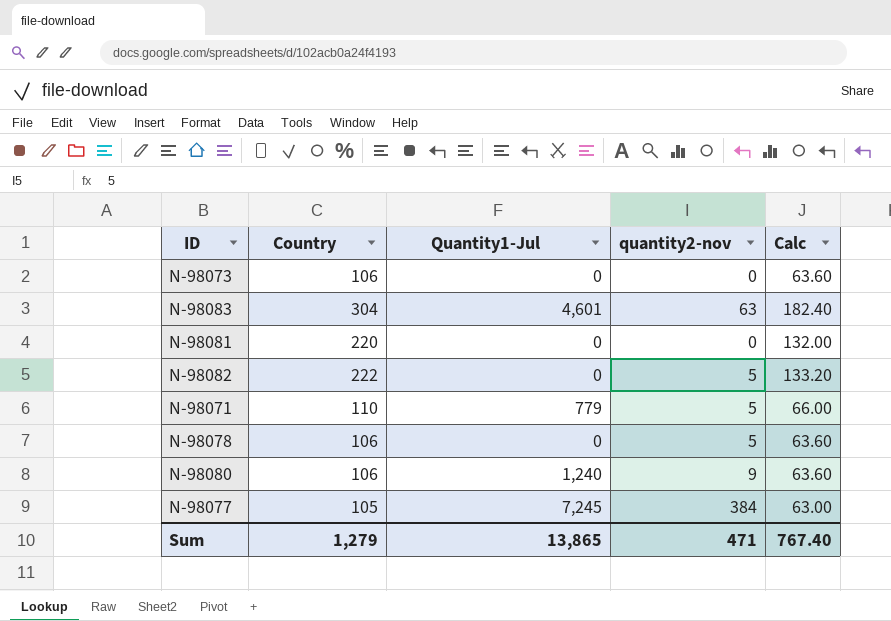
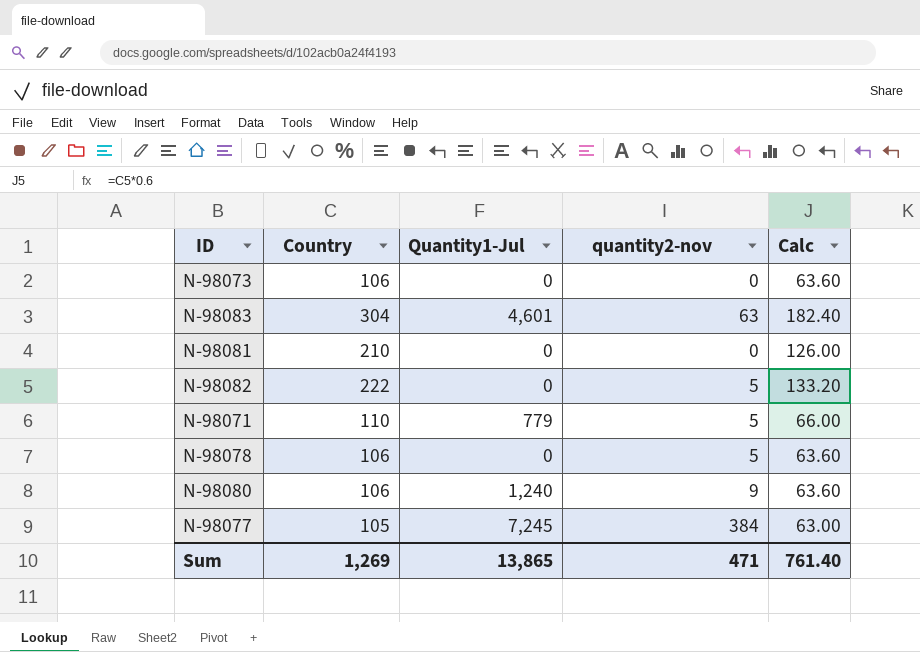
N-98081 | Country: 220 -> 210
N-98081 | Calc: 132.00 -> 126.00
Sum | Country: 1,279 -> 1,269
Sum | Calc: 767.40 -> 761.40

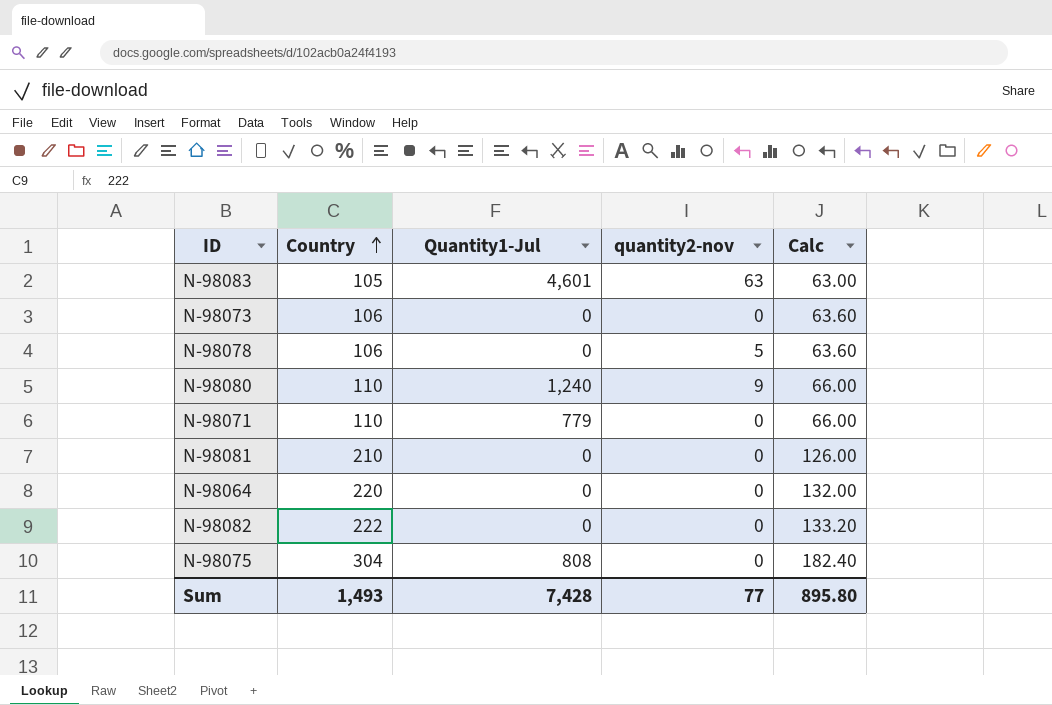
row order: none -> Country ascending
row N-98077: 105 | 7,245 | 384 | 63.00 -> none
N-98083 | Country: 304 -> 105
N-98083 | Calc: 182.40 -> 63.00
N-98080 | Country: 106 -> 110
N-98080 | Calc: 63.60 -> 66.00
N-98071 | quantity2-nov: 5 -> 0
row N-98064: none -> 220 | 0 | 0 | 132.00
N-98082 | quantity2-nov: 5 -> 0
row N-98075: none -> 304 | 808 | 0 | 182.40
Sum | Country: 1,269 -> 1,493
Sum | Quantity1-Jul: 13,865 -> 7,428
Sum | quantity2-nov: 471 -> 77
Sum | Calc: 761.40 -> 895.80

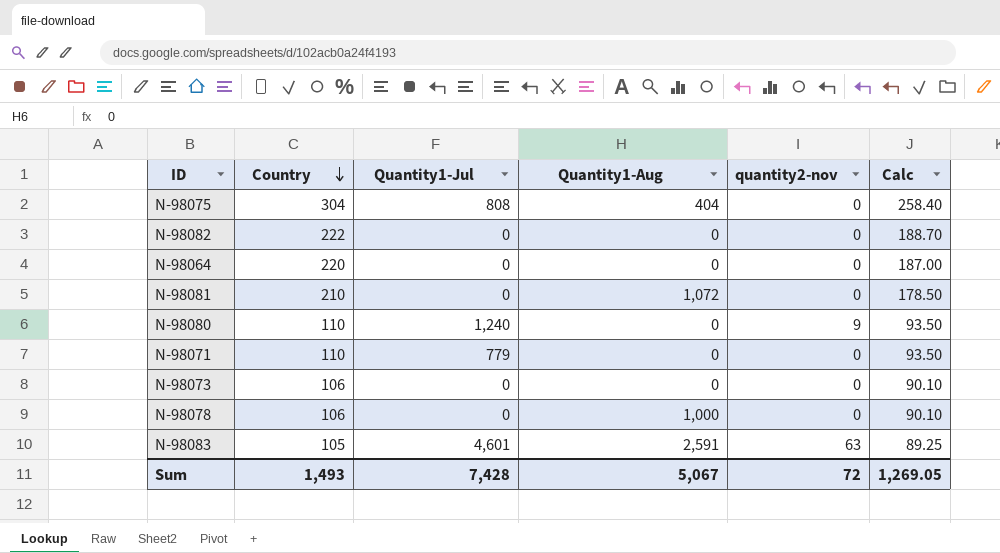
row order: Country ascending -> Country descending
column Quantity1-Aug | position: none -> 4
column Calc | formula: [Country] * 0.6 -> [Country] * 0.85
N-98078 | quantity2-nov: 5 -> 0
Sum | quantity2-nov: 77 -> 72
Sum | Calc: 895.80 -> 1,269.05

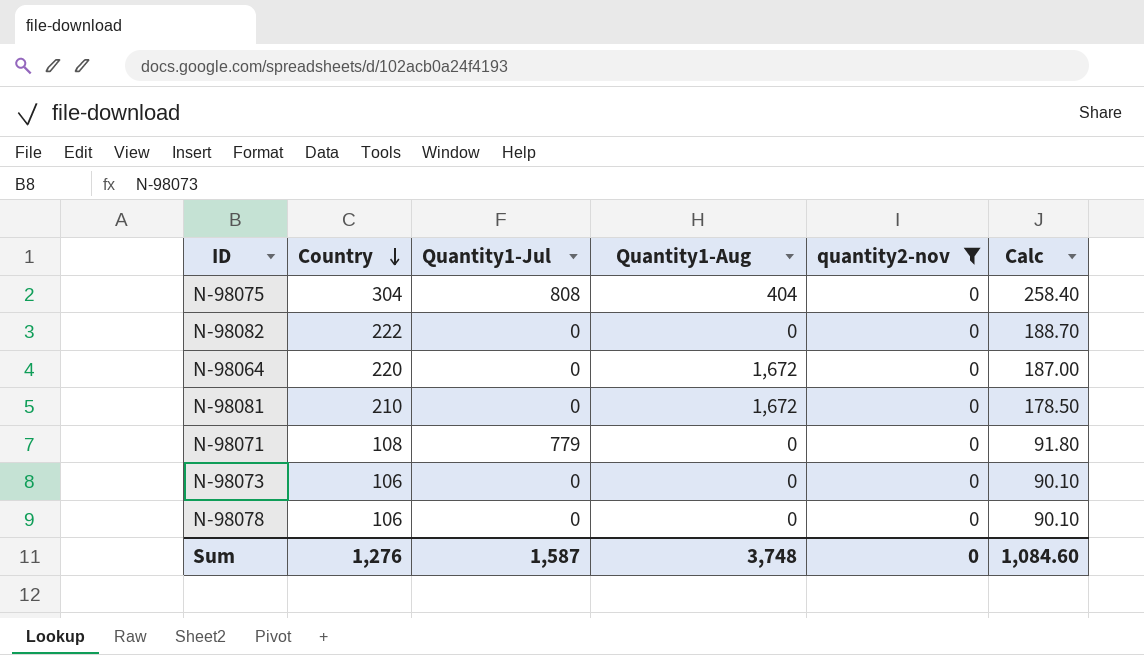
filter: none -> quantity2-nov = 0
N-98064 | Quantity1-Aug: 0 -> 1,672
N-98081 | Quantity1-Aug: 1,072 -> 1,672
N-98071 | Country: 110 -> 108
N-98071 | Calc: 93.50 -> 91.80
N-98078 | Quantity1-Aug: 1,000 -> 0
Sum | Country: 1,493 -> 1,276
Sum | Quantity1-Jul: 7,428 -> 1,587
Sum | Quantity1-Aug: 5,067 -> 3,748
Sum | quantity2-nov: 72 -> 0
Sum | Calc: 1,269.05 -> 1,084.60

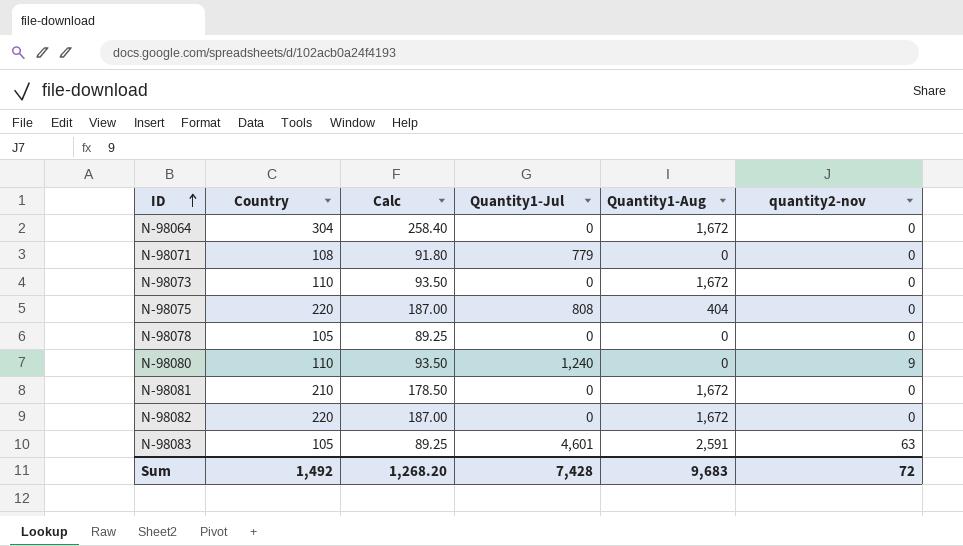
filter: quantity2-nov = 0 -> none
row order: Country descending -> ID ascending
column Calc | position: 6 -> 3
N-98064 | Country: 220 -> 304
N-98064 | Calc: 187.00 -> 258.40
N-98073 | Country: 106 -> 110
N-98073 | Calc: 90.10 -> 93.50
N-98073 | Quantity1-Aug: 0 -> 1,672
N-98075 | Country: 304 -> 220
N-98075 | Calc: 258.40 -> 187.00
N-98078 | Country: 106 -> 105
N-98078 | Calc: 90.10 -> 89.25
N-98082 | Country: 222 -> 220
N-98082 | Calc: 188.70 -> 187.00
N-98082 | Quantity1-Aug: 0 -> 1,672
Sum | Country: 1,276 -> 1,492
Sum | Calc: 1,084.60 -> 1,268.20
Sum | Quantity1-Jul: 1,587 -> 7,428
Sum | Quantity1-Aug: 3,748 -> 9,683
Sum | quantity2-nov: 0 -> 72

